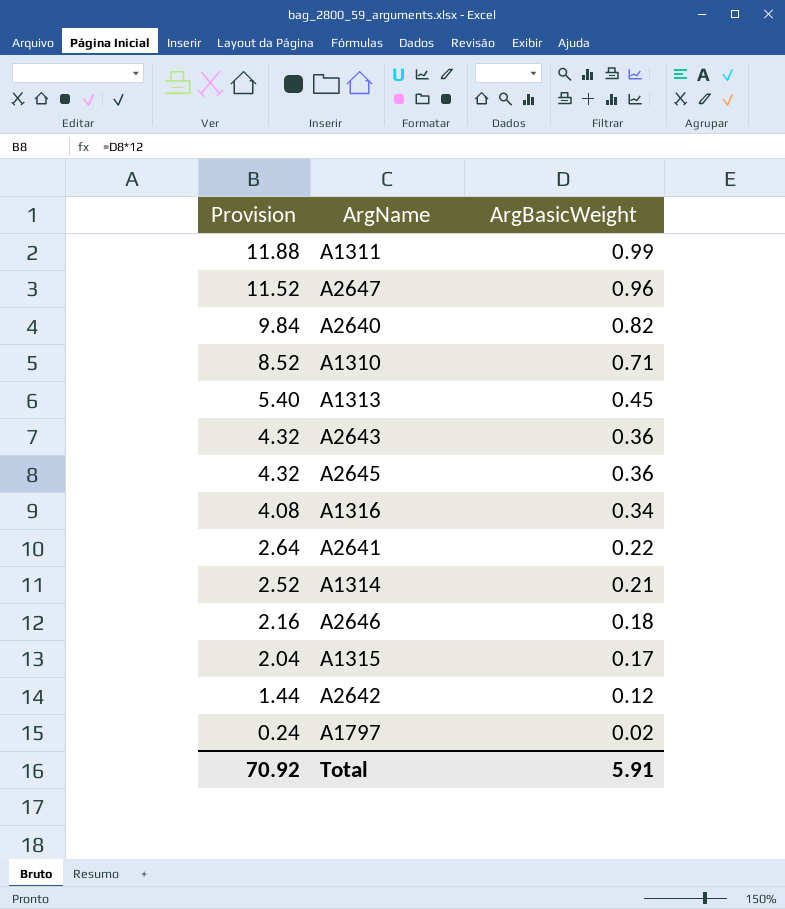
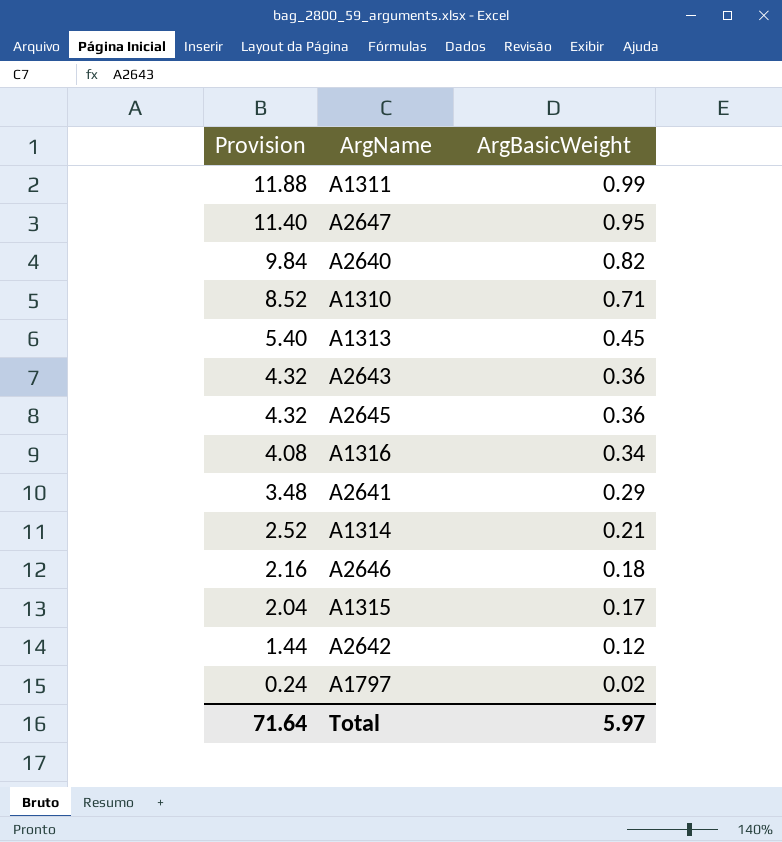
A2647 | Provision: 11.52 -> 11.40
A2647 | ArgBasicWeight: 0.96 -> 0.95
A2641 | Provision: 2.64 -> 3.48
A2641 | ArgBasicWeight: 0.22 -> 0.29
Total | Provision: 70.92 -> 71.64
Total | ArgBasicWeight: 5.91 -> 5.97

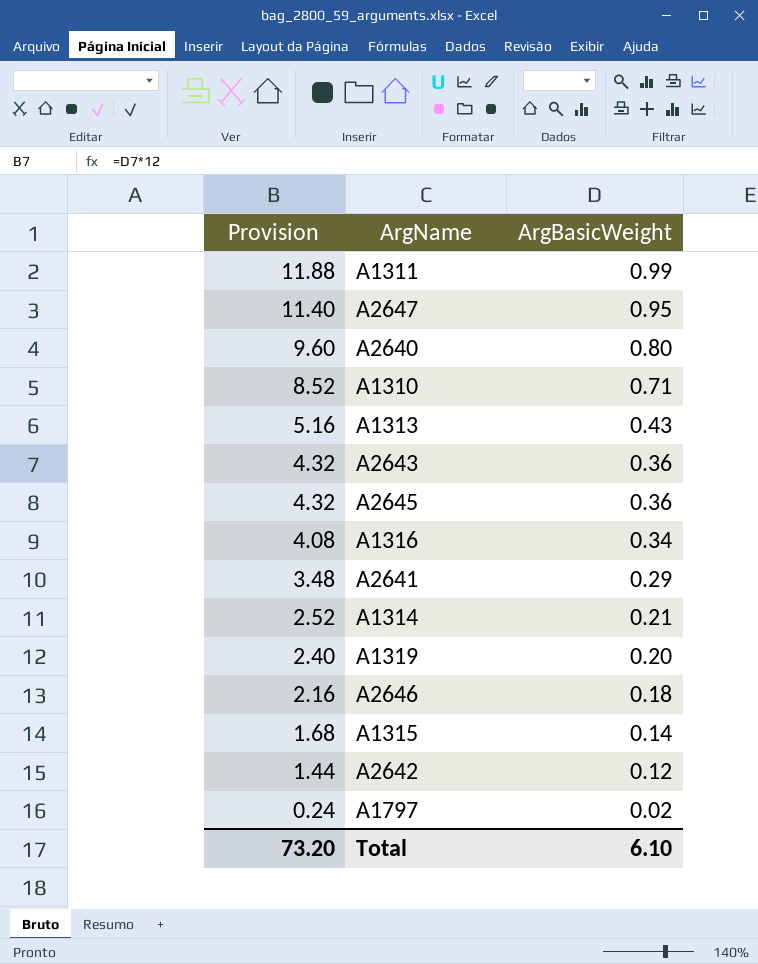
A2640 | Provision: 9.84 -> 9.60
A2640 | ArgBasicWeight: 0.82 -> 0.80
A1313 | Provision: 5.40 -> 5.16
A1313 | ArgBasicWeight: 0.45 -> 0.43
row A1319: none -> 2.40 | 0.20
A1315 | Provision: 2.04 -> 1.68
A1315 | ArgBasicWeight: 0.17 -> 0.14
Total | Provision: 71.64 -> 73.20
Total | ArgBasicWeight: 5.97 -> 6.10

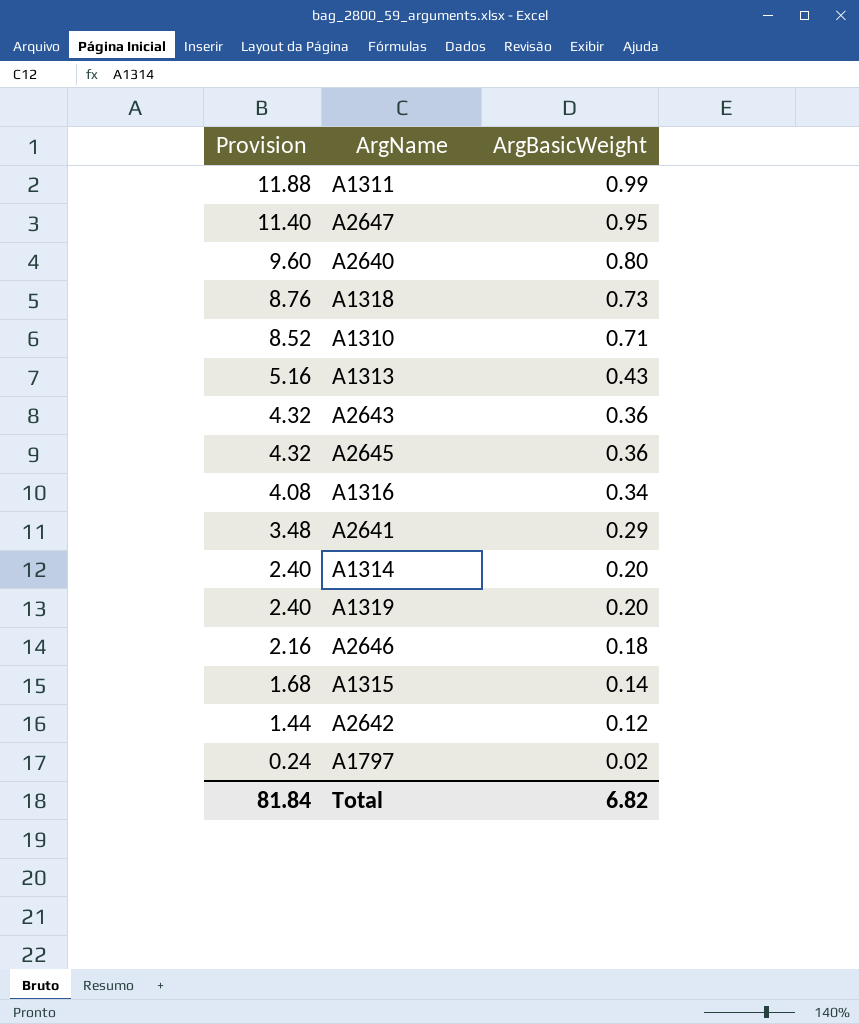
row A1318: none -> 8.76 | 0.73
A1314 | Provision: 2.52 -> 2.40
A1314 | ArgBasicWeight: 0.21 -> 0.20
Total | Provision: 73.20 -> 81.84
Total | ArgBasicWeight: 6.10 -> 6.82

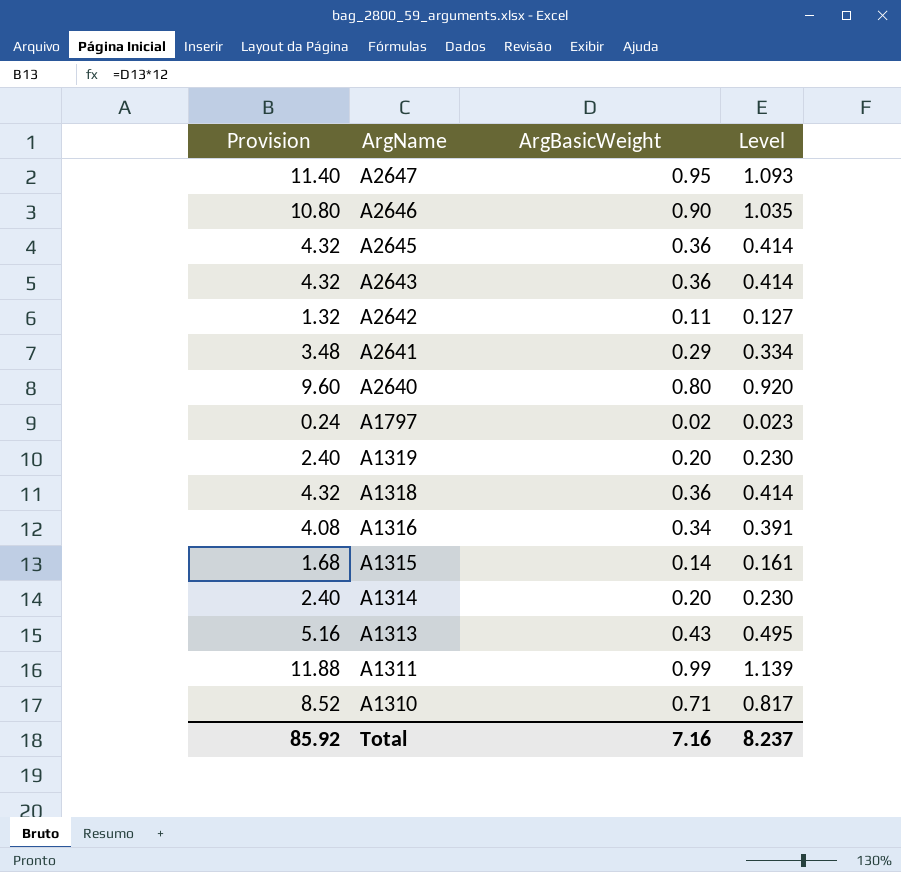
row order: Provision descending -> ArgName descending
column Level | formula: none -> [ArgBasicWeight] * 1.15
A2646 | Provision: 2.16 -> 10.80
A2646 | ArgBasicWeight: 0.18 -> 0.90
A2642 | Provision: 1.44 -> 1.32
A2642 | ArgBasicWeight: 0.12 -> 0.11
A1318 | Provision: 8.76 -> 4.32
A1318 | ArgBasicWeight: 0.73 -> 0.36
Total | Provision: 81.84 -> 85.92
Total | ArgBasicWeight: 6.82 -> 7.16

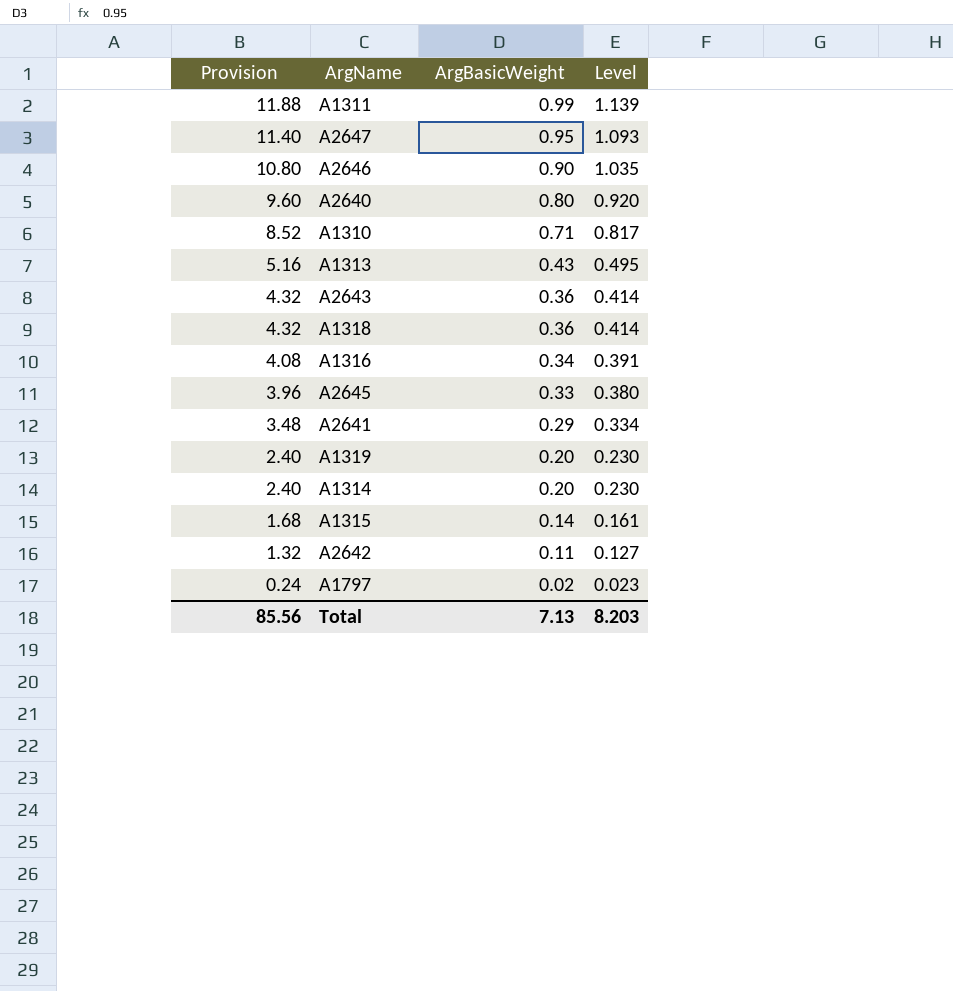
row order: ArgName descending -> Provision descending
A2645 | Provision: 4.32 -> 3.96
A2645 | ArgBasicWeight: 0.36 -> 0.33
A2645 | Level: 0.414 -> 0.380
Total | Provision: 85.92 -> 85.56
Total | ArgBasicWeight: 7.16 -> 7.13
Total | Level: 8.237 -> 8.203

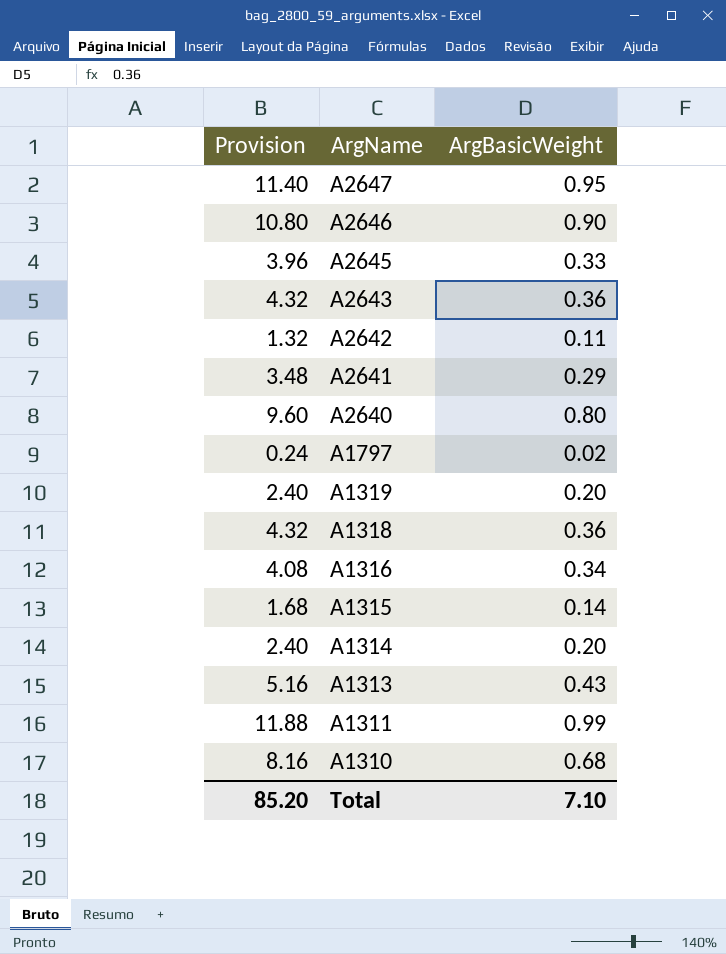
row order: Provision descending -> ArgName descending
column Level | formula: [ArgBasicWeight] * 1.15 -> none
A1310 | Provision: 8.52 -> 8.16
A1310 | ArgBasicWeight: 0.71 -> 0.68
Total | Provision: 85.56 -> 85.20
Total | ArgBasicWeight: 7.13 -> 7.10

